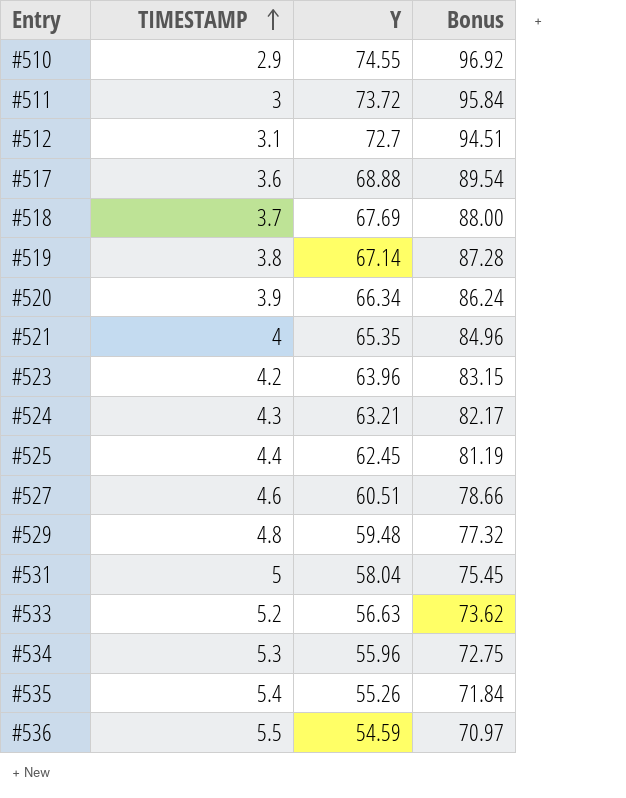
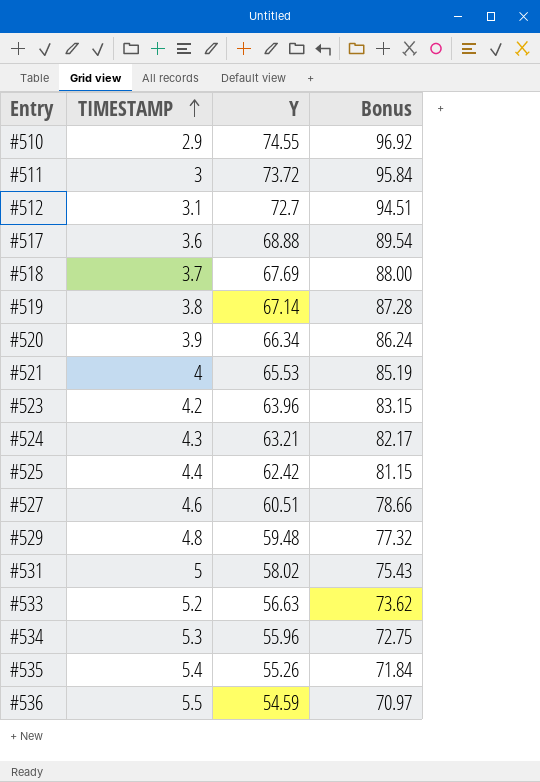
#521 | Y: 65.35 -> 65.53
#521 | Bonus: 84.96 -> 85.19
#525 | Y: 62.45 -> 62.42
#525 | Bonus: 81.19 -> 81.15
#531 | Y: 58.04 -> 58.02
#531 | Bonus: 75.45 -> 75.43

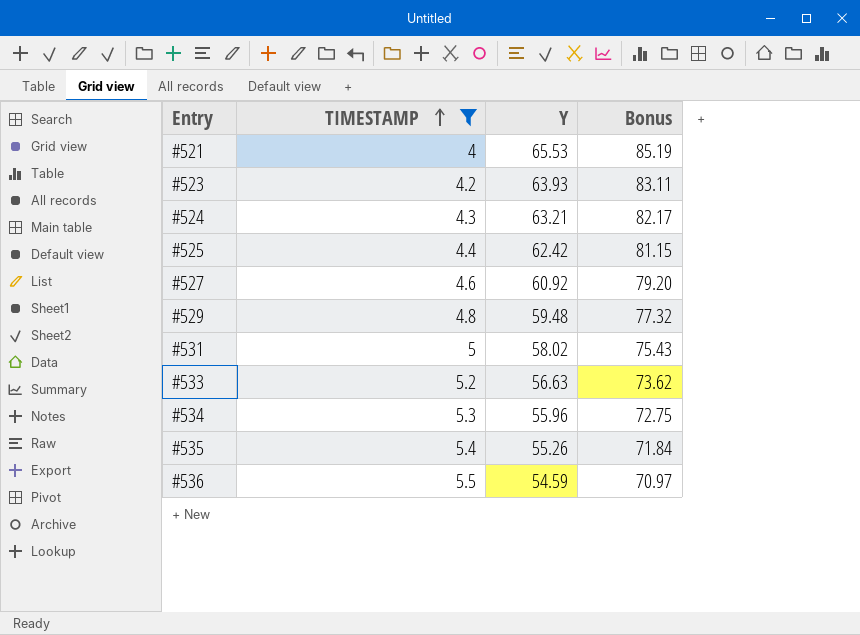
filter: none -> TIMESTAMP >= 4
#523 | Y: 63.96 -> 63.93
#523 | Bonus: 83.15 -> 83.11
#527 | Y: 60.51 -> 60.92
#527 | Bonus: 78.66 -> 79.20

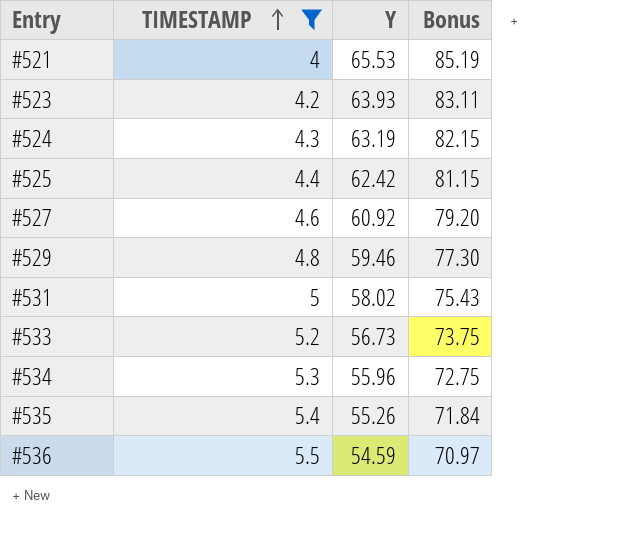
#524 | Y: 63.21 -> 63.19
#524 | Bonus: 82.17 -> 82.15
#529 | Y: 59.48 -> 59.46
#529 | Bonus: 77.32 -> 77.30
#533 | Y: 56.63 -> 56.73
#533 | Bonus: 73.62 -> 73.75

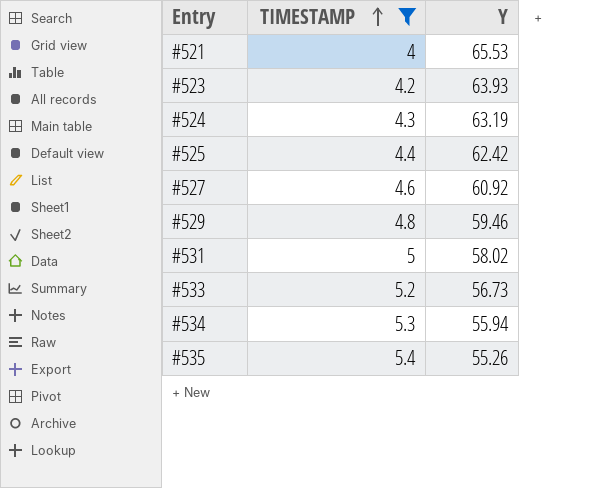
column Bonus | formula: [Y] * 1.3 -> none
row #536: 5.5 | 54.59 | 70.97 -> none
#534 | Y: 55.96 -> 55.94

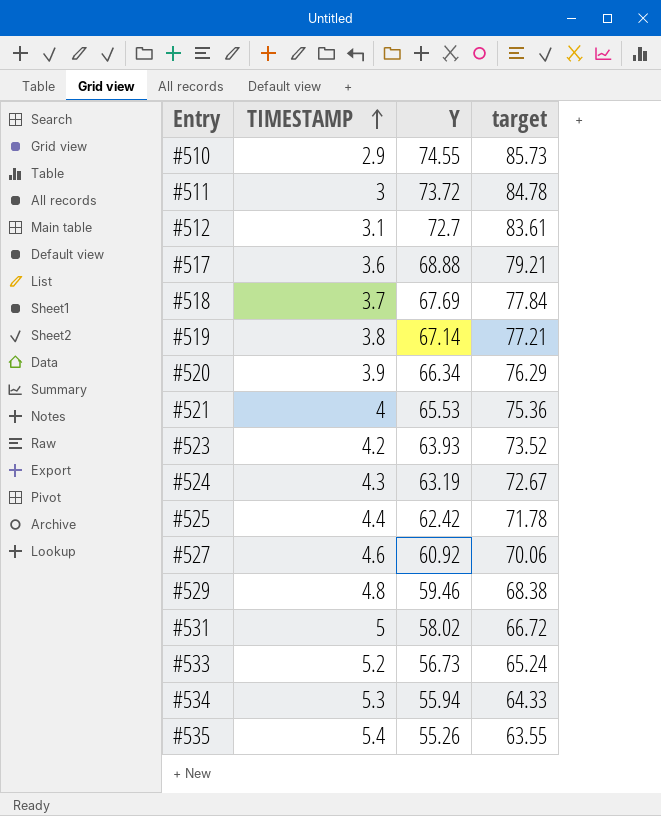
filter: TIMESTAMP >= 4 -> none
column target | formula: none -> [Y] * 1.15

